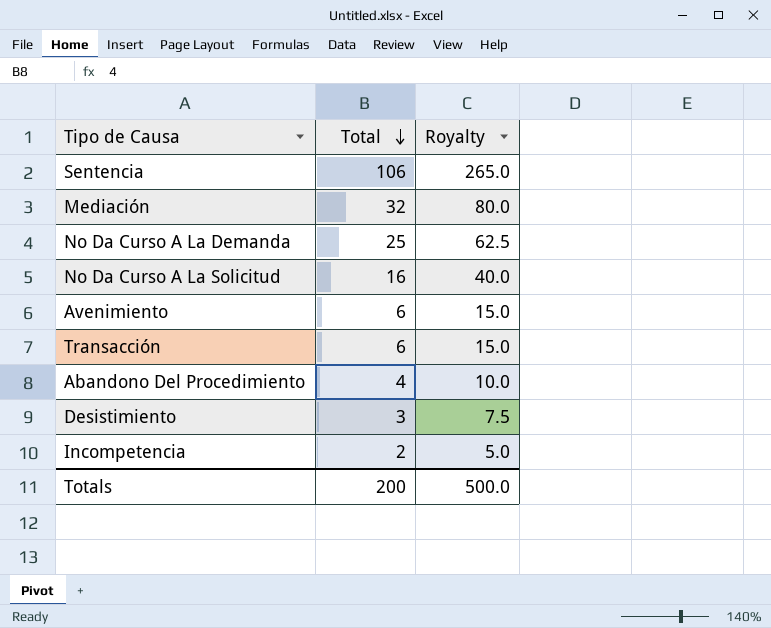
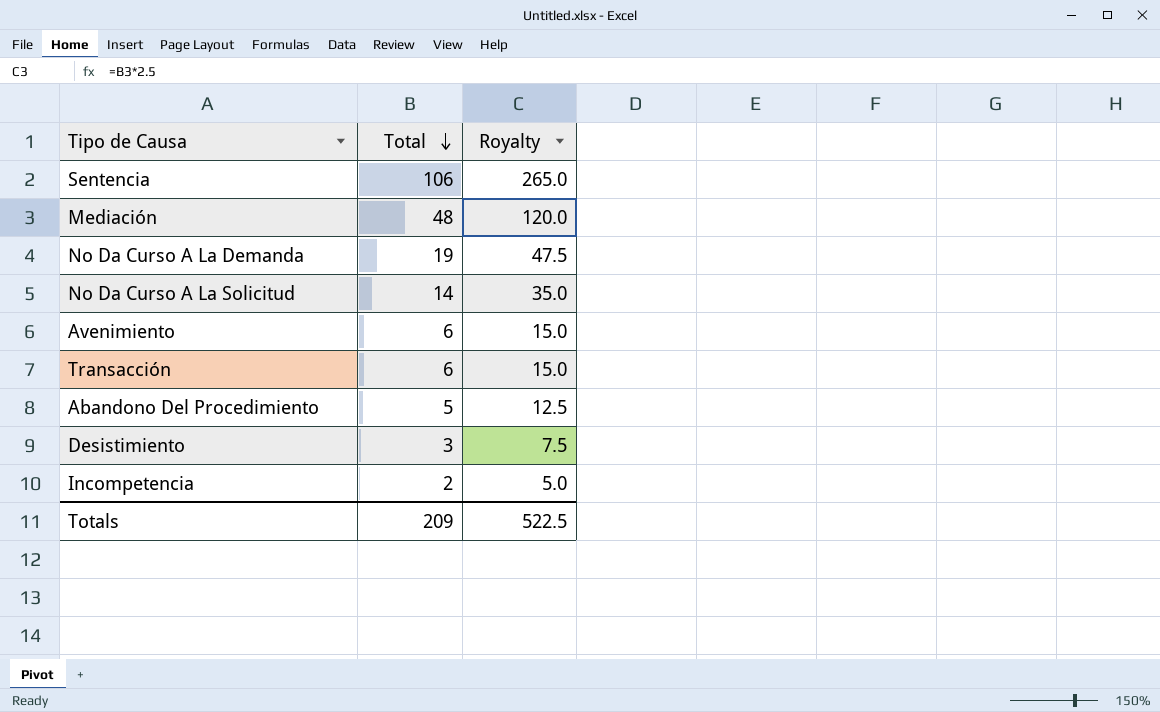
Mediación | Total: 32 -> 48
Mediación | Royalty: 80.0 -> 120.0
No Da Curso A La Demanda | Total: 25 -> 19
No Da Curso A La Demanda | Royalty: 62.5 -> 47.5
No Da Curso A La Solicitud | Total: 16 -> 14
No Da Curso A La Solicitud | Royalty: 40.0 -> 35.0
Abandono Del Procedimiento | Total: 4 -> 5
Abandono Del Procedimiento | Royalty: 10.0 -> 12.5
Totals | Total: 200 -> 209
Totals | Royalty: 500.0 -> 522.5

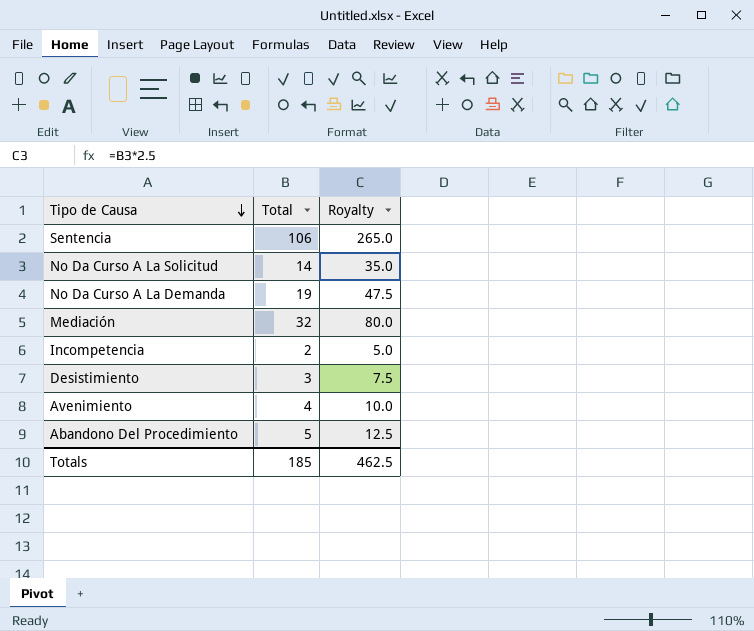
row order: Total descending -> Tipo de Causa descending
row Transacción: 6 | 15.0 -> none
Mediación | Total: 48 -> 32
Mediación | Royalty: 120.0 -> 80.0
Avenimiento | Total: 6 -> 4
Avenimiento | Royalty: 15.0 -> 10.0
Totals | Total: 209 -> 185
Totals | Royalty: 522.5 -> 462.5

